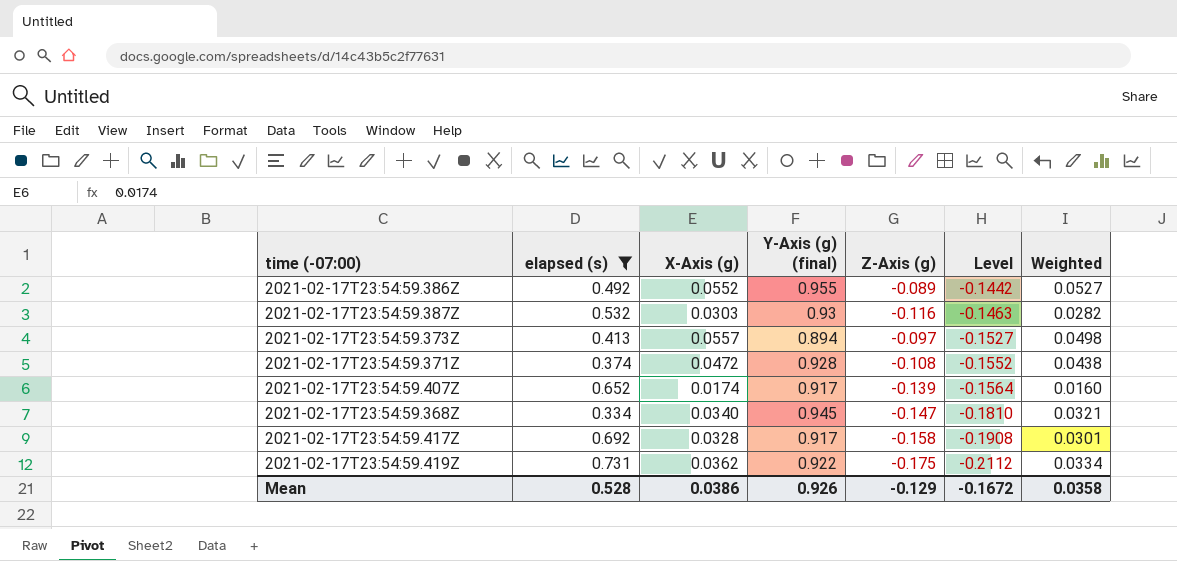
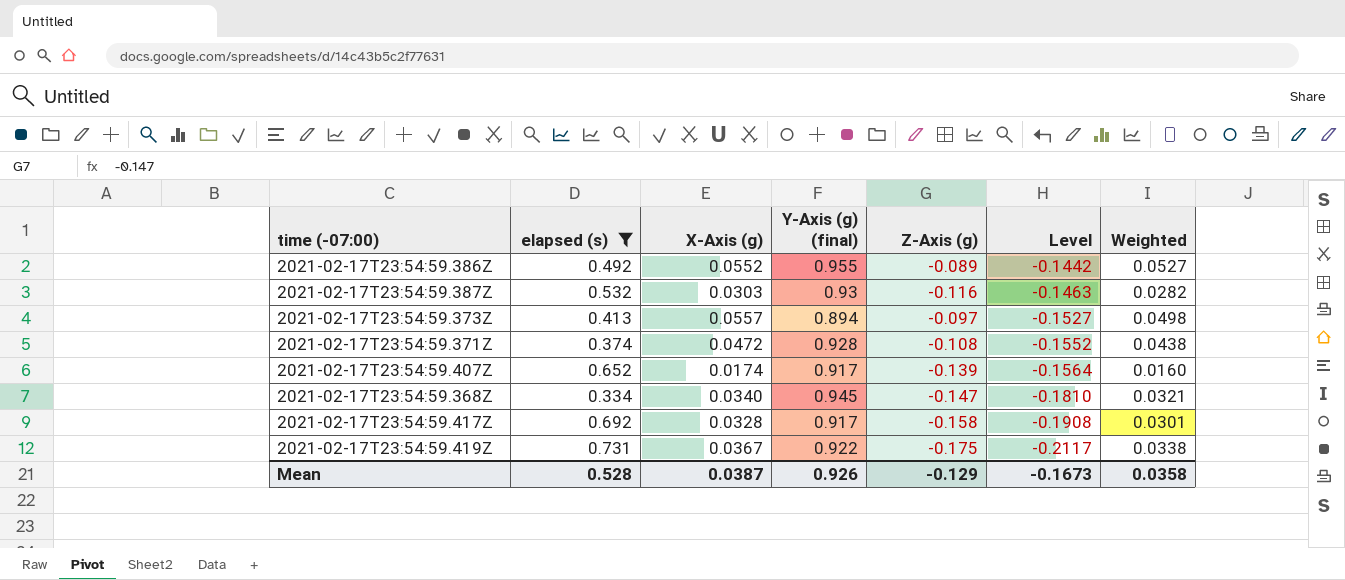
2021-02-17T23:54:59.419Z | X-Axis (g): 0.0362 -> 0.0367
2021-02-17T23:54:59.419Z | Level: -0.2112 -> -0.2117
2021-02-17T23:54:59.419Z | Weighted: 0.0334 -> 0.0338
Mean | X-Axis (g): 0.0386 -> 0.0387
Mean | Level: -0.1672 -> -0.1673

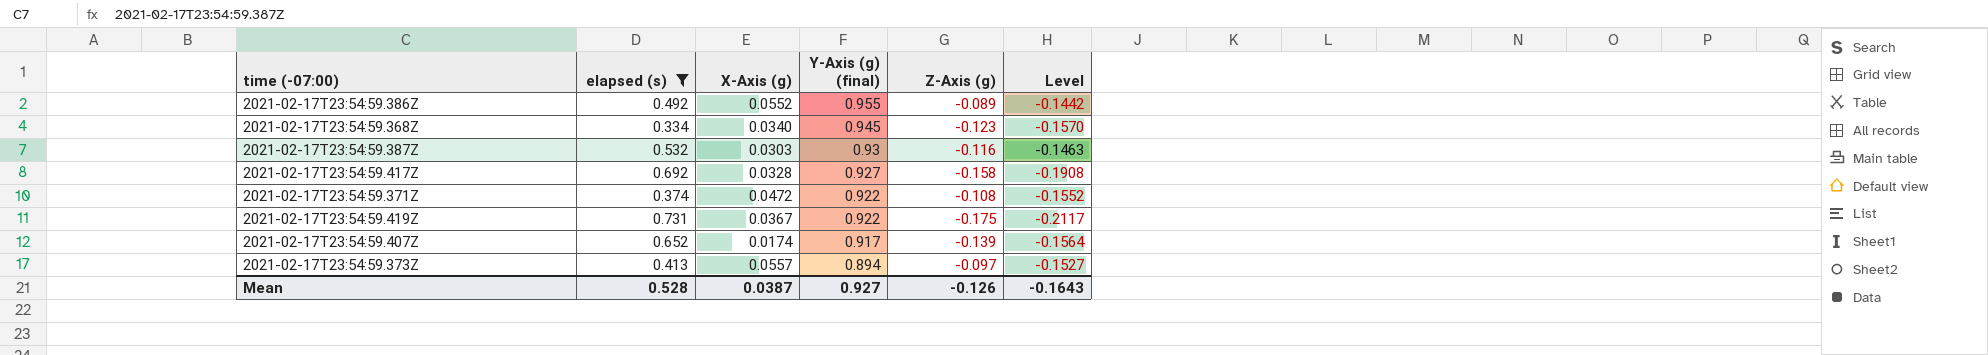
row order: Level descending -> Y-Axis (g) (final) descending
column Weighted | formula: [X-Axis (g)] * [Y-Axis (g) (final)] -> none
2021-02-17T23:54:59.368Z | Z-Axis (g): -0.147 -> -0.123
2021-02-17T23:54:59.368Z | Level: -0.1810 -> -0.1570
2021-02-17T23:54:59.417Z | Y-Axis (g) (final): 0.917 -> 0.927
2021-02-17T23:54:59.371Z | Y-Axis (g) (final): 0.928 -> 0.922
Mean | Y-Axis (g) (final): 0.926 -> 0.927
Mean | Z-Axis (g): -0.129 -> -0.126
Mean | Level: -0.1673 -> -0.1643

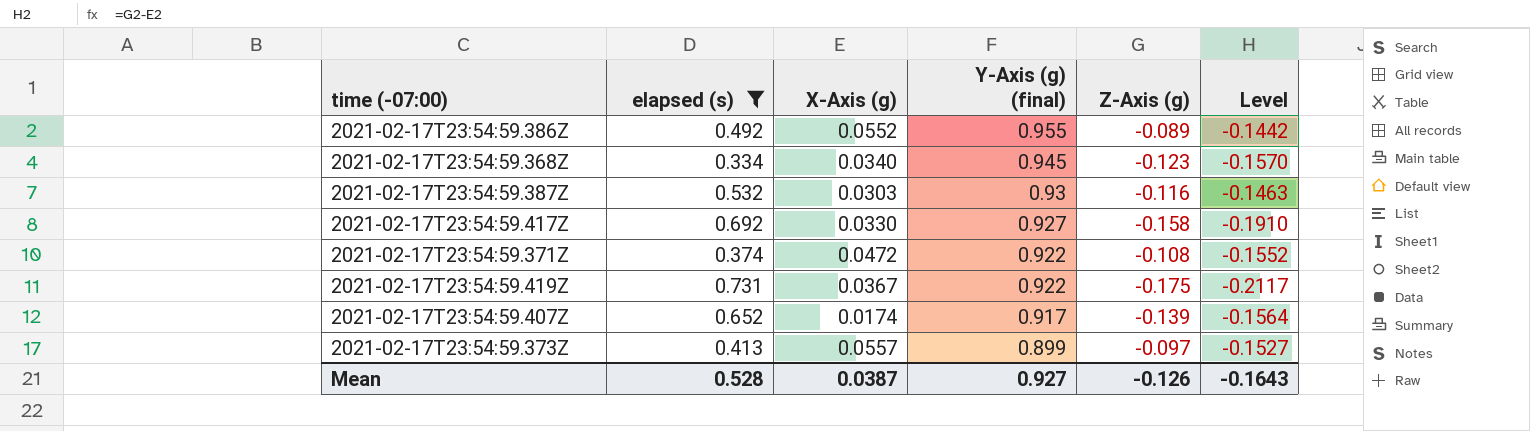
2021-02-17T23:54:59.417Z | X-Axis (g): 0.0328 -> 0.0330
2021-02-17T23:54:59.417Z | Level: -0.1908 -> -0.1910
2021-02-17T23:54:59.373Z | Y-Axis (g) (final): 0.894 -> 0.899

